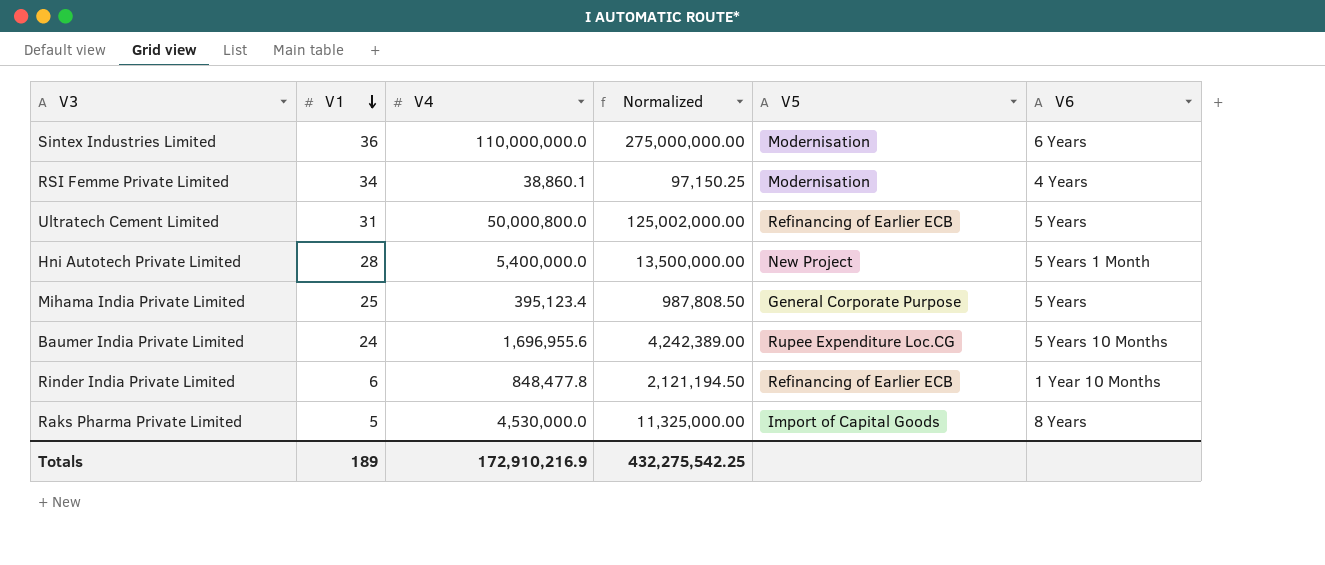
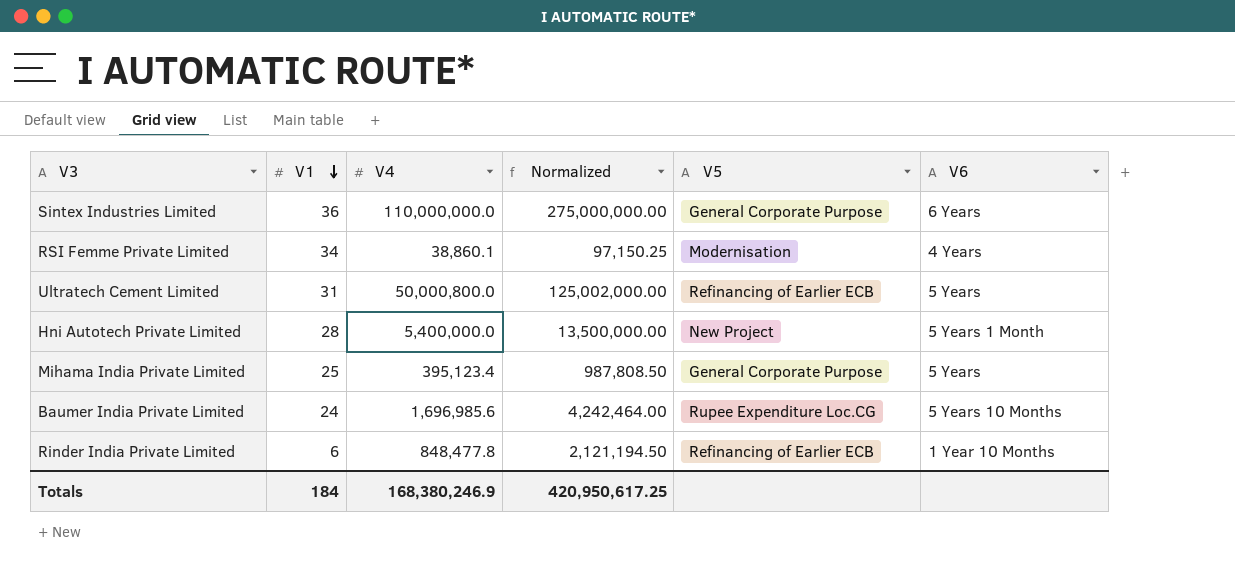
row Raks Pharma Private Limited: 5 | 4,530,000.0 | 11,325,000.00 | Import of Capital Goods | 8 Years -> none
Sintex Industries Limited | V5: Modernisation -> General Corporate Purpose
Baumer India Private Limited | V4: 1,696,955.6 -> 1,696,985.6
Baumer India Private Limited | Normalized: 4,242,389.00 -> 4,242,464.00
Totals | V1: 189 -> 184
Totals | V4: 172,910,216.9 -> 168,380,246.9
Totals | Normalized: 432,275,542.25 -> 420,950,617.25

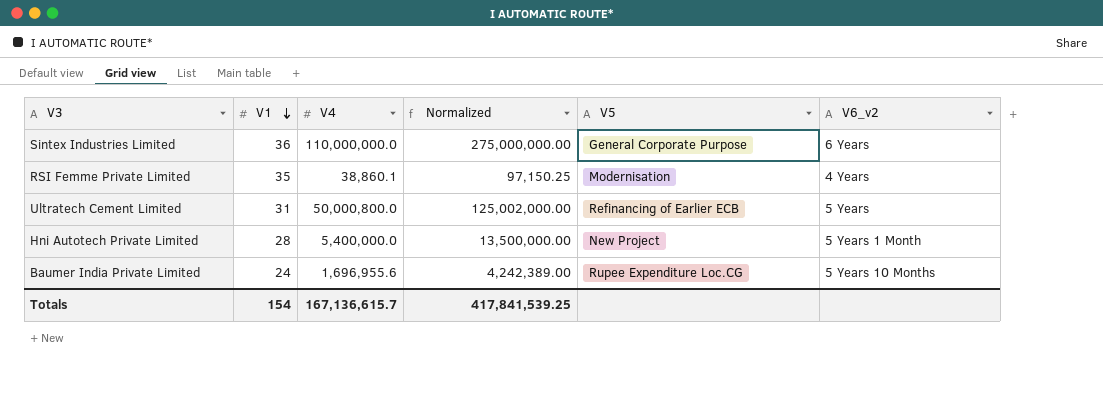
column name: V6 -> V6_v2
row Mihama India Private Limited: 25 | 395,123.4 | 987,808.50 | General Corporate Purpose | 5 Years -> none
row Rinder India Private Limited: 6 | 848,477.8 | 2,121,194.50 | Refinancing of Earlier ECB | 1 Year 10 Months -> none
RSI Femme Private Limited | V1: 34 -> 35
Baumer India Private Limited | V4: 1,696,985.6 -> 1,696,955.6
Baumer India Private Limited | Normalized: 4,242,464.00 -> 4,242,389.00
Totals | V1: 184 -> 154
Totals | V4: 168,380,246.9 -> 167,136,615.7
Totals | Normalized: 420,950,617.25 -> 417,841,539.25

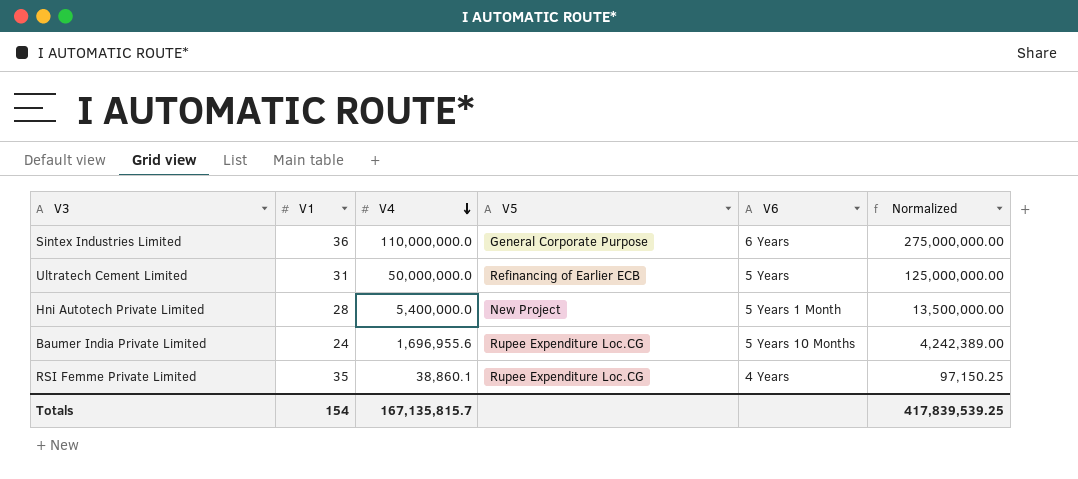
row order: V1 descending -> V4 descending
column name: V6_v2 -> V6
column Normalized | position: 4 -> 6
Ultratech Cement Limited | V4: 50,000,800.0 -> 50,000,000.0
Ultratech Cement Limited | Normalized: 125,002,000.00 -> 125,000,000.00
RSI Femme Private Limited | V5: Modernisation -> Rupee Expenditure Loc.CG
Totals | V4: 167,136,615.7 -> 167,135,815.7
Totals | Normalized: 417,841,539.25 -> 417,839,539.25

